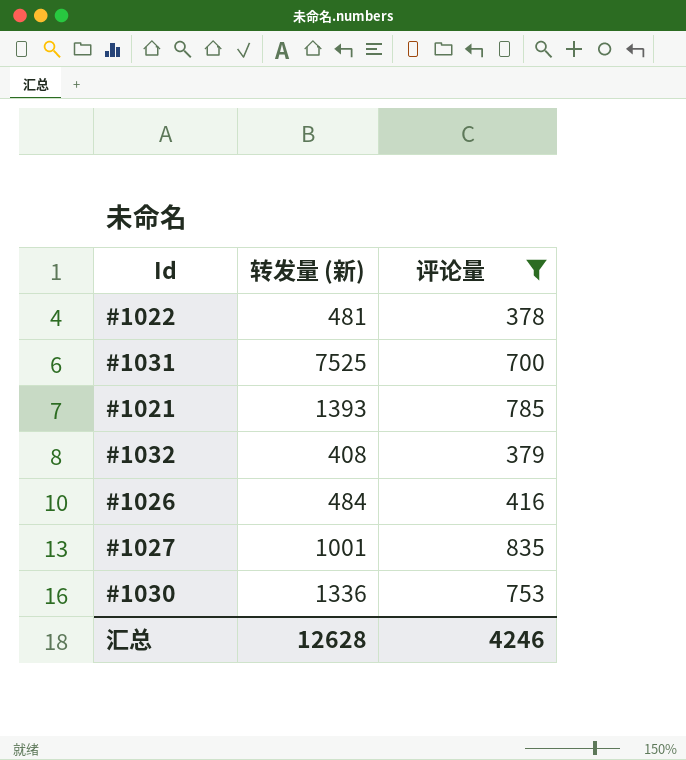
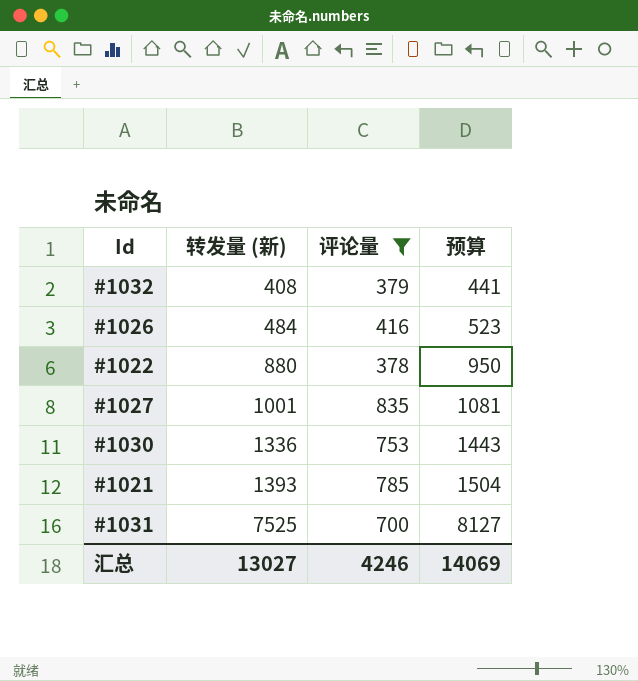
row order: none -> 转发量 (新) ascending
column 预算 | formula: none -> [转发量 (新)] * 1.08
#1022 | 转发量 (新): 481 -> 880
汇总 | 转发量 (新): 12628 -> 13027

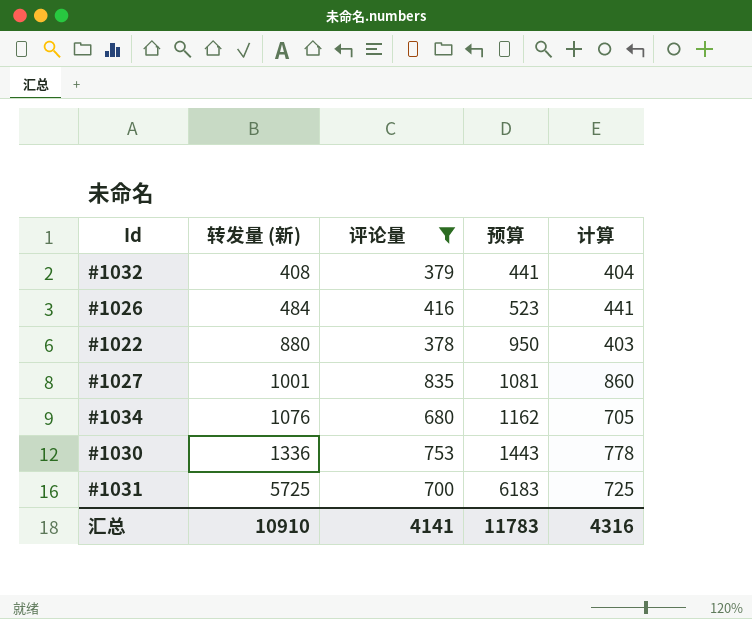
column 计算 | formula: none -> [评论量] + 25
row #1021: 1393 | 785 | 1504 -> none
row #1034: none -> 1076 | 680 | 1162 | 705
#1031 | 转发量 (新): 7525 -> 5725
#1031 | 预算: 8127 -> 6183
汇总 | 转发量 (新): 13027 -> 10910
汇总 | 评论量: 4246 -> 4141
汇总 | 预算: 14069 -> 11783

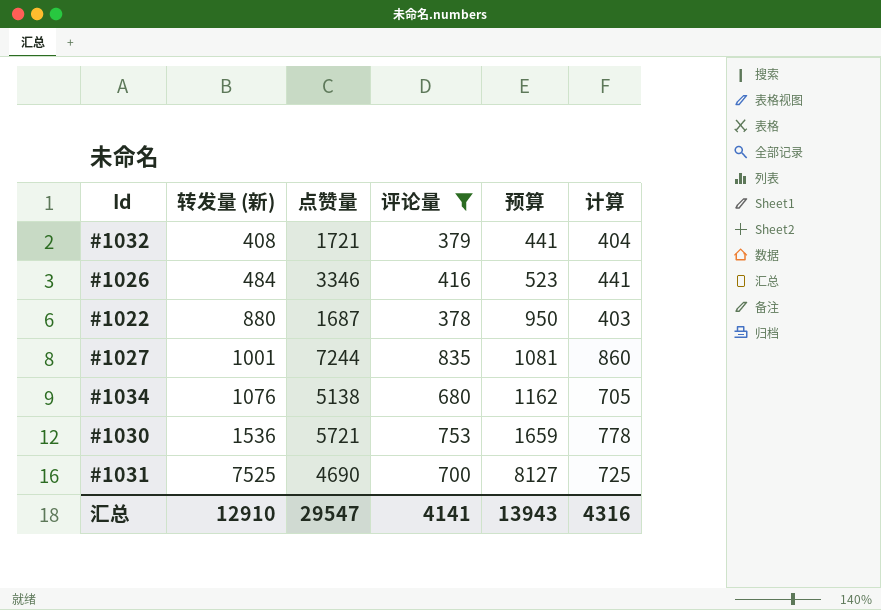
column 点赞量 | position: none -> 3
#1030 | 转发量 (新): 1336 -> 1536
#1030 | 预算: 1443 -> 1659
#1031 | 转发量 (新): 5725 -> 7525
#1031 | 预算: 6183 -> 8127
汇总 | 转发量 (新): 10910 -> 12910
汇总 | 预算: 11783 -> 13943

